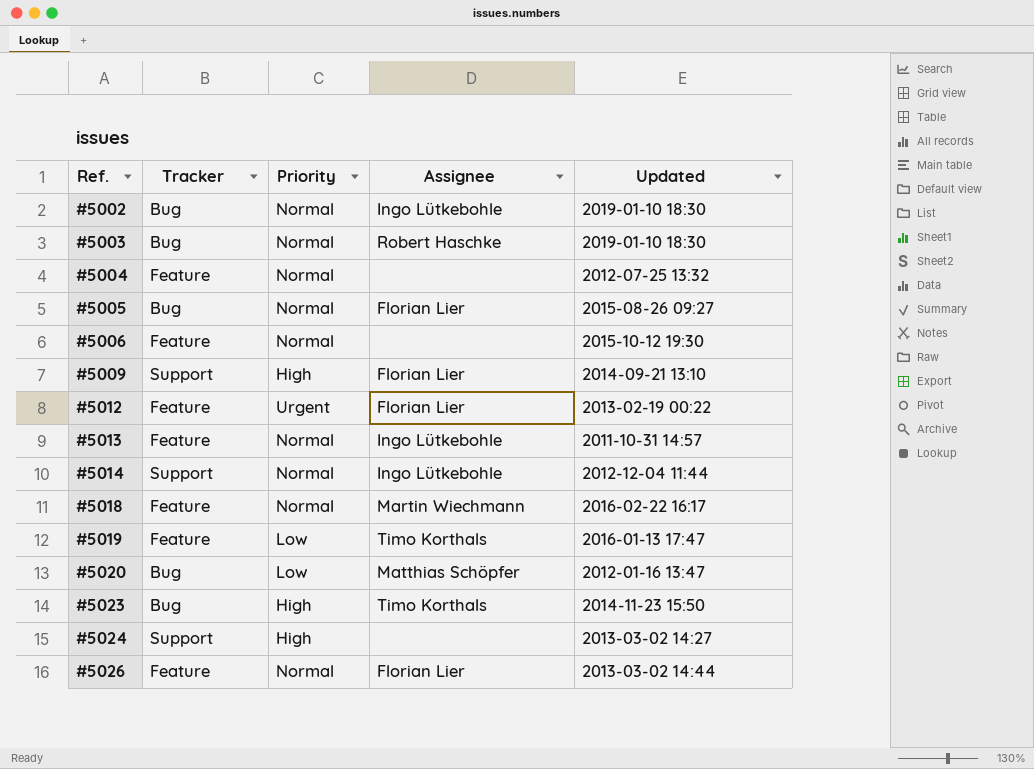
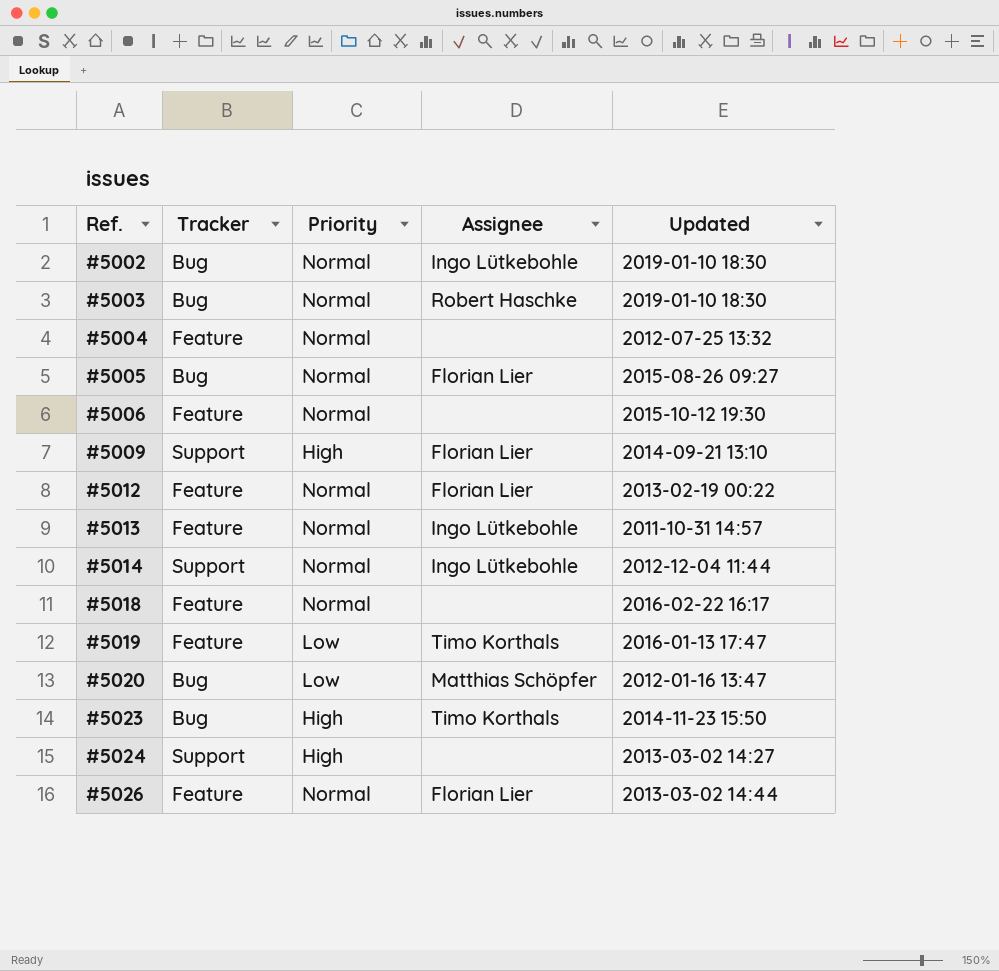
#5012 | Priority: Urgent -> Normal
#5018 | Assignee: Martin Wiechmann -> none

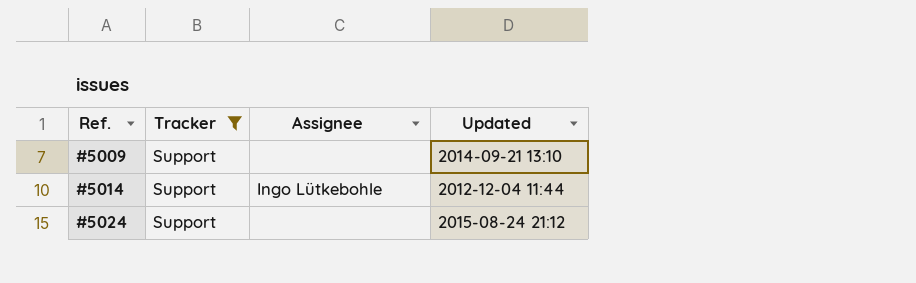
filter: none -> Tracker = Support
column Priority | position: 3 -> none
#5009 | Assignee: Florian Lier -> none
#5024 | Updated: 2013-03-02 14:27 -> 2015-08-24 21:12

